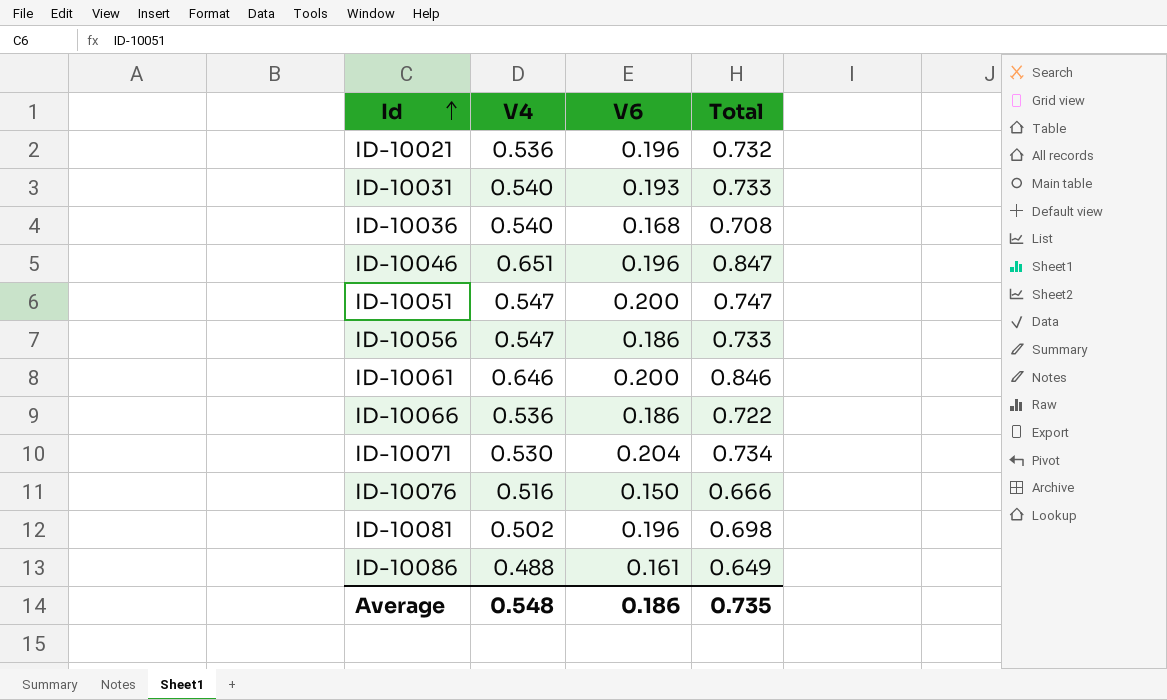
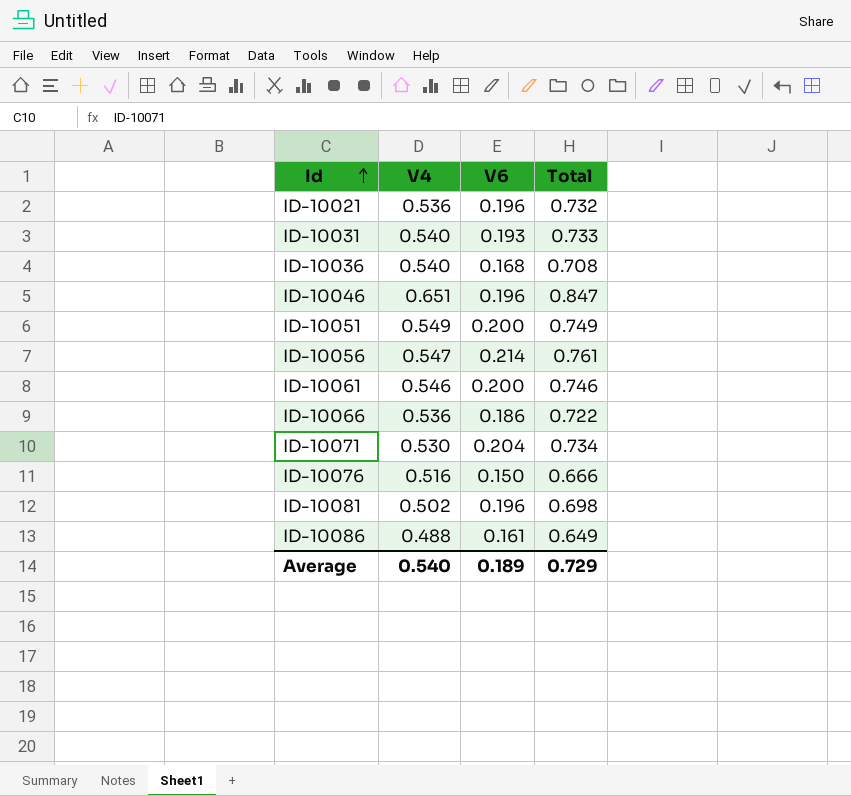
ID-10051 | V4: 0.547 -> 0.549
ID-10051 | Total: 0.747 -> 0.749
ID-10056 | V6: 0.186 -> 0.214
ID-10056 | Total: 0.733 -> 0.761
ID-10061 | V4: 0.646 -> 0.546
ID-10061 | Total: 0.846 -> 0.746
Average | V4: 0.548 -> 0.540
Average | V6: 0.186 -> 0.189
Average | Total: 0.735 -> 0.729

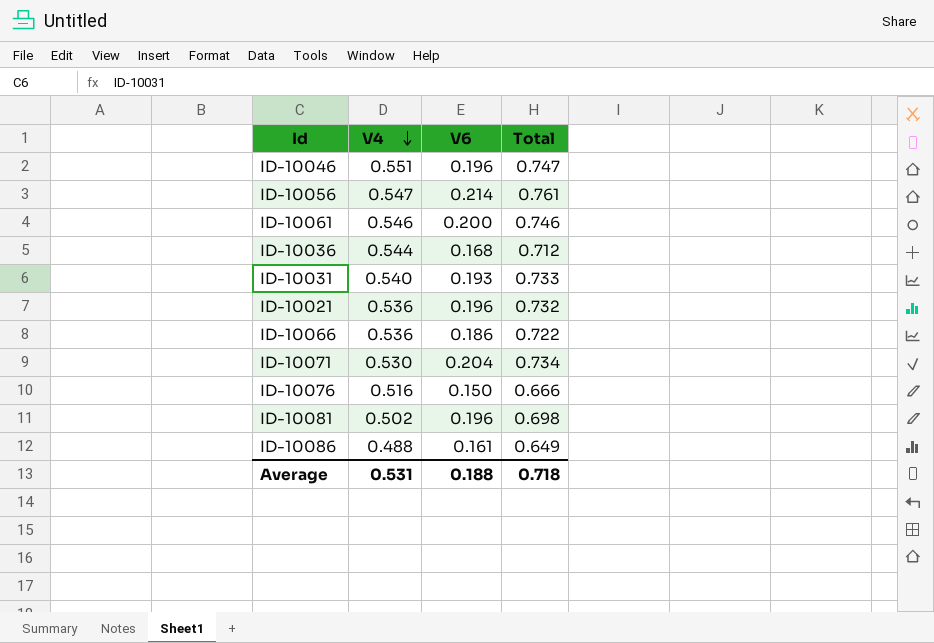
row order: Id ascending -> V4 descending
row ID-10051: 0.549 | 0.200 | 0.749 -> none
ID-10046 | V4: 0.651 -> 0.551
ID-10046 | Total: 0.847 -> 0.747
ID-10036 | V4: 0.540 -> 0.544
ID-10036 | Total: 0.708 -> 0.712
Average | V4: 0.540 -> 0.531
Average | V6: 0.189 -> 0.188
Average | Total: 0.729 -> 0.718

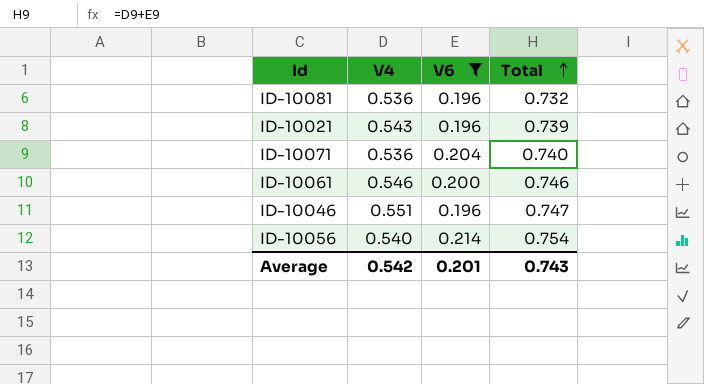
filter: none -> V6 >= 0.196
row order: V4 descending -> Total ascending
ID-10081 | V4: 0.502 -> 0.536
ID-10081 | Total: 0.698 -> 0.732
ID-10021 | V4: 0.536 -> 0.543
ID-10021 | Total: 0.732 -> 0.739
ID-10071 | V4: 0.530 -> 0.536
ID-10071 | Total: 0.734 -> 0.740
ID-10056 | V4: 0.547 -> 0.540
ID-10056 | Total: 0.761 -> 0.754
Average | V4: 0.531 -> 0.542
Average | V6: 0.188 -> 0.201
Average | Total: 0.718 -> 0.743

